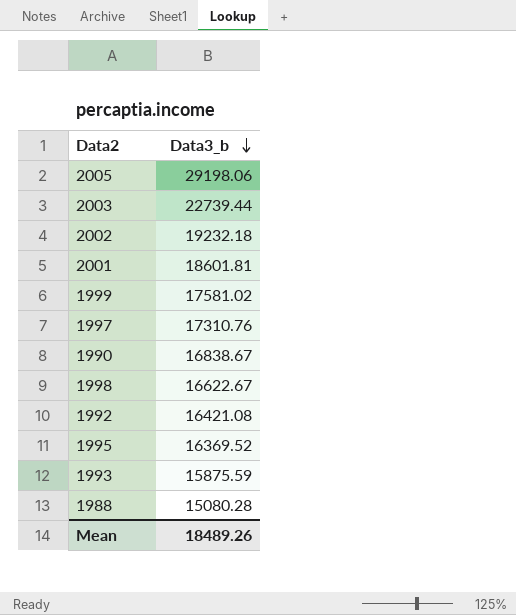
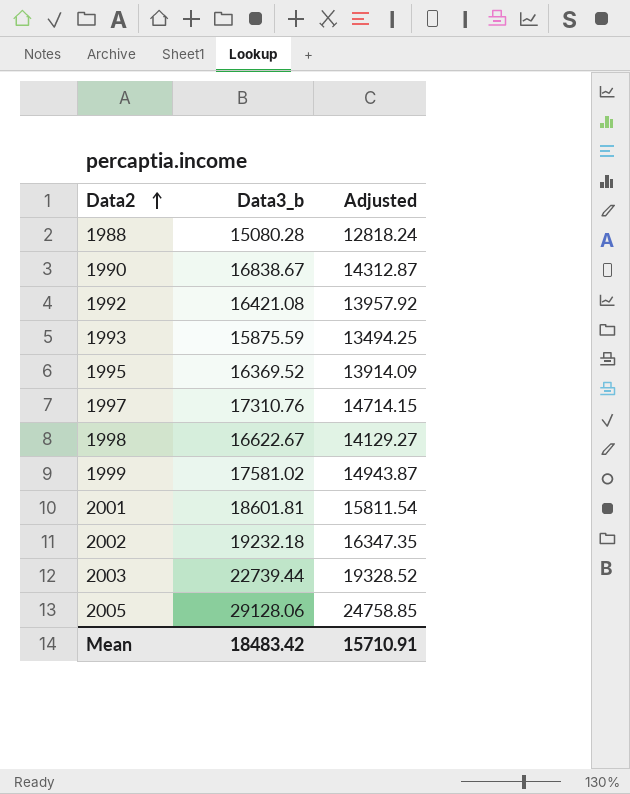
row order: Data3_b descending -> Data2 ascending
column Adjusted | formula: none -> [Data3_b] * 0.85
2005 | Data3_b: 29198.06 -> 29128.06
Mean | Data3_b: 18489.26 -> 18483.42

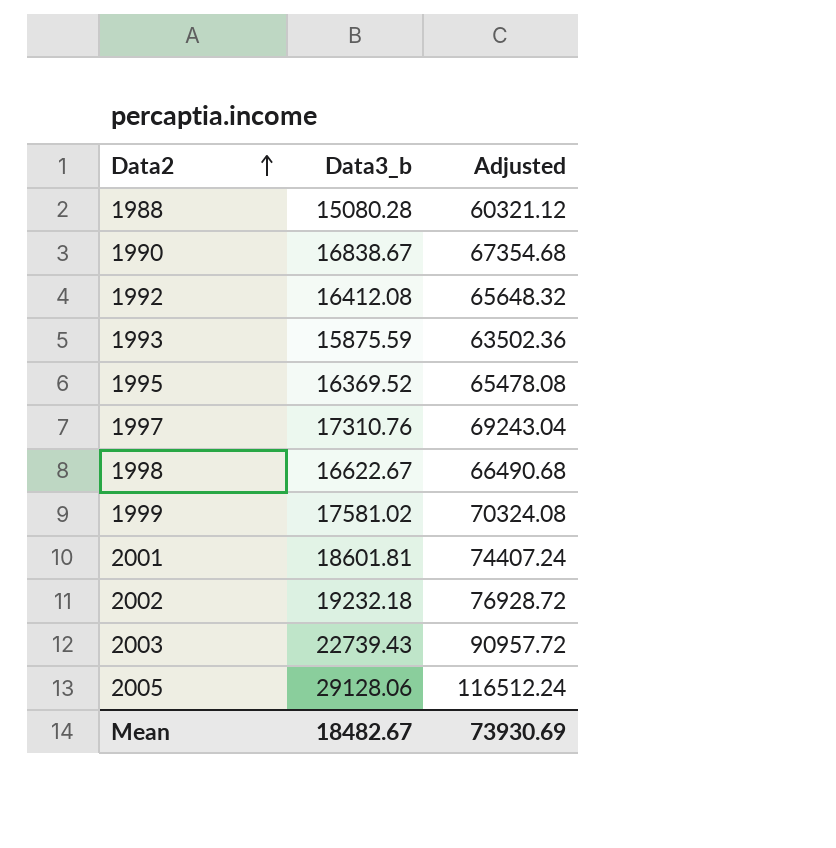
column Adjusted | formula: [Data3_b] * 0.85 -> [Data3_b] * 4
1992 | Data3_b: 16421.08 -> 16412.08
2003 | Data3_b: 22739.44 -> 22739.43
Mean | Data3_b: 18483.42 -> 18482.67
Mean | Adjusted: 15710.91 -> 73930.69

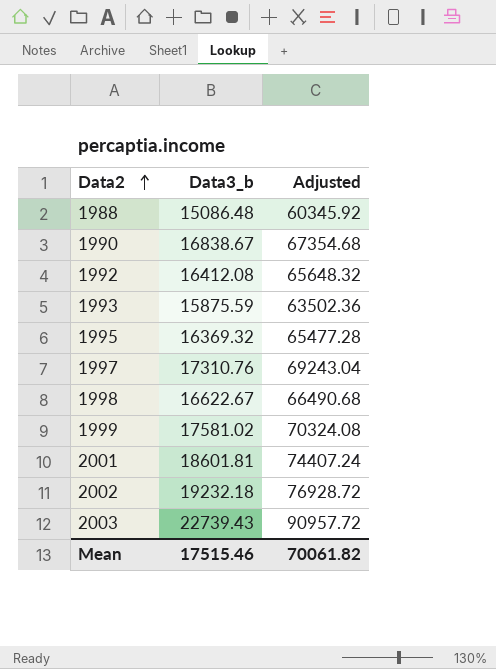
row 2005: 29128.06 | 116512.24 -> none
1988 | Data3_b: 15080.28 -> 15086.48
1988 | Adjusted: 60321.12 -> 60345.92
1995 | Data3_b: 16369.52 -> 16369.32
1995 | Adjusted: 65478.08 -> 65477.28
Mean | Data3_b: 18482.67 -> 17515.46
Mean | Adjusted: 73930.69 -> 70061.82

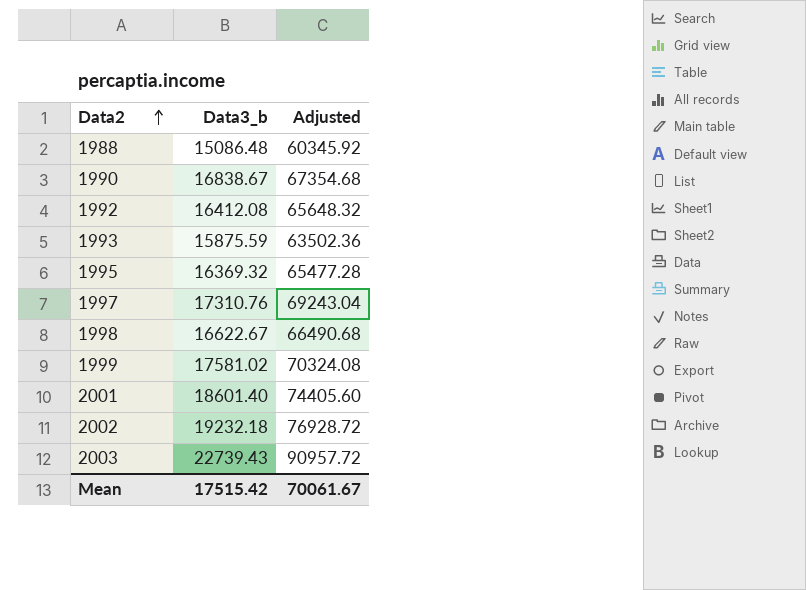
2001 | Data3_b: 18601.81 -> 18601.40
2001 | Adjusted: 74407.24 -> 74405.60
Mean | Data3_b: 17515.46 -> 17515.42
Mean | Adjusted: 70061.82 -> 70061.67

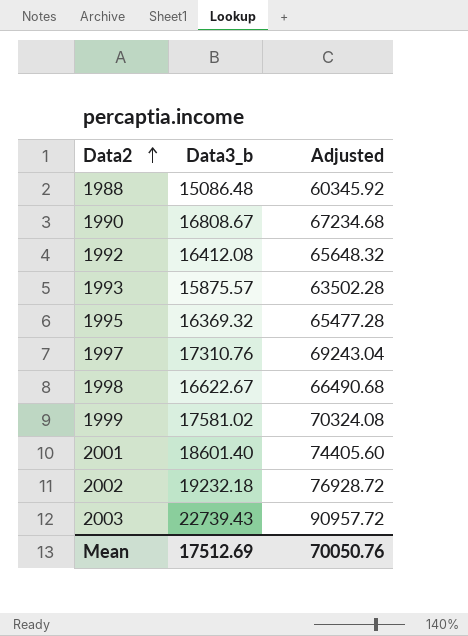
1990 | Data3_b: 16838.67 -> 16808.67
1990 | Adjusted: 67354.68 -> 67234.68
1993 | Data3_b: 15875.59 -> 15875.57
1993 | Adjusted: 63502.36 -> 63502.28
Mean | Data3_b: 17515.42 -> 17512.69
Mean | Adjusted: 70061.67 -> 70050.76

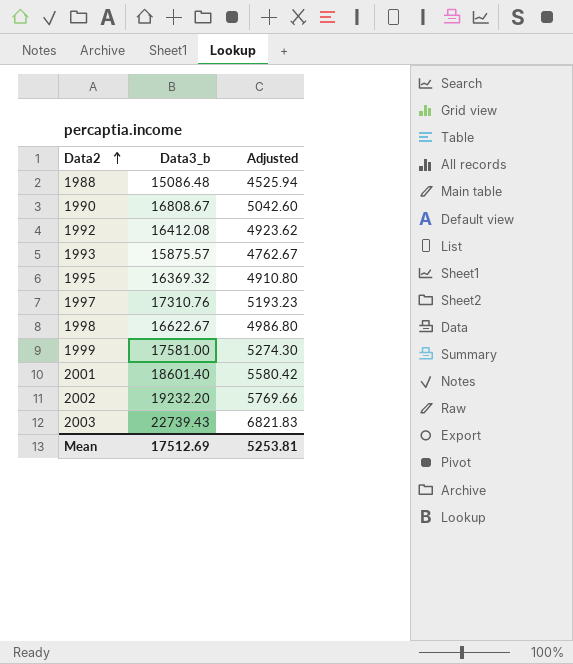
column Adjusted | formula: [Data3_b] * 4 -> [Data3_b] * 0.3
1999 | Data3_b: 17581.02 -> 17581.00
2002 | Data3_b: 19232.18 -> 19232.20
Mean | Adjusted: 70050.76 -> 5253.81

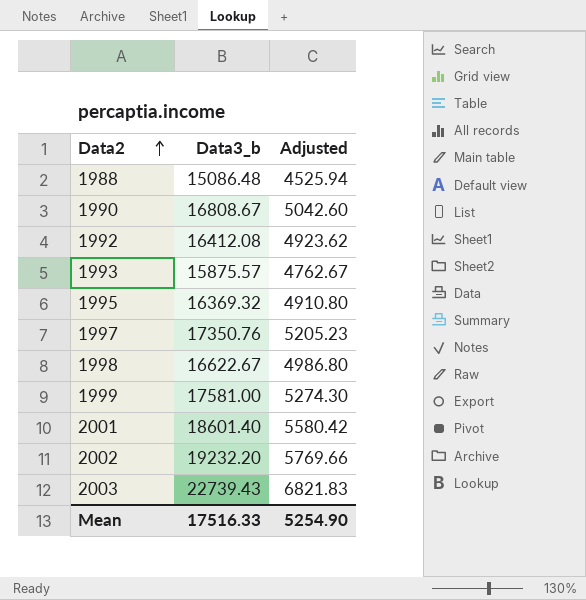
1997 | Data3_b: 17310.76 -> 17350.76
1997 | Adjusted: 5193.23 -> 5205.23
Mean | Data3_b: 17512.69 -> 17516.33
Mean | Adjusted: 5253.81 -> 5254.90

